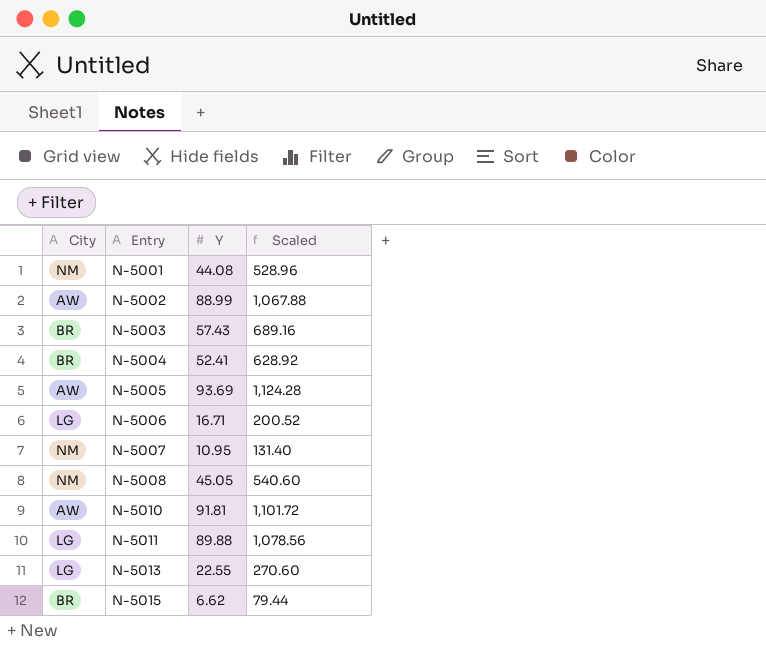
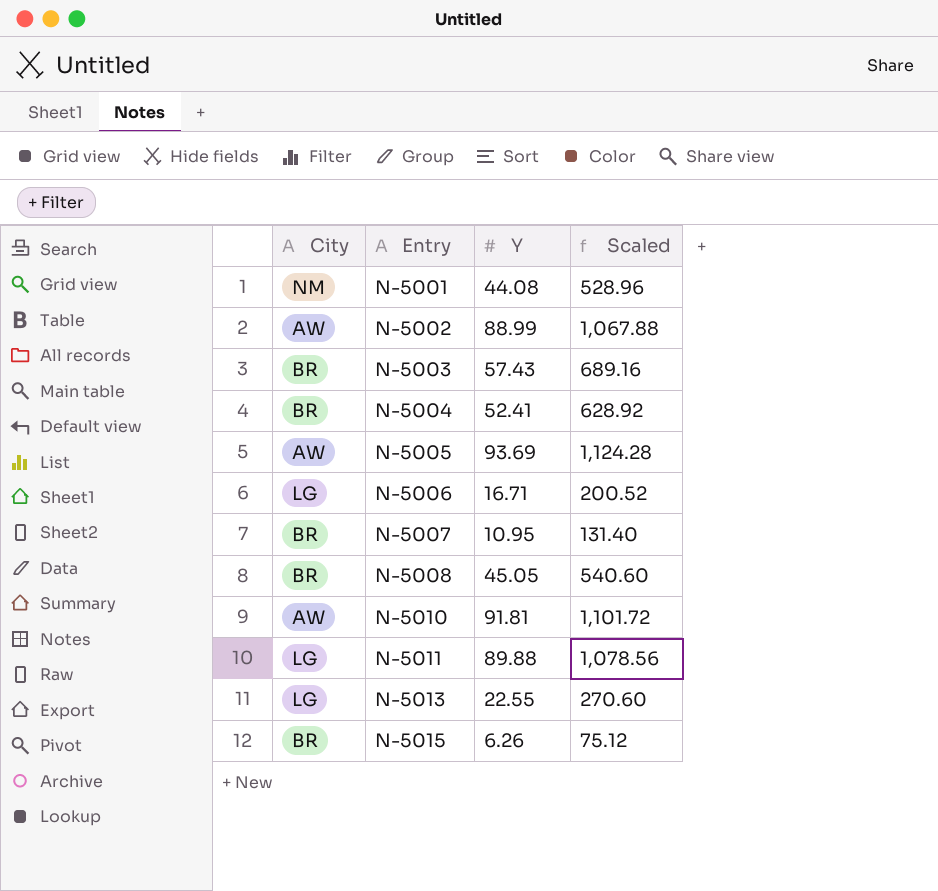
N-5007 | City: NM -> BR
N-5008 | City: NM -> BR
N-5015 | Y: 6.62 -> 6.26
N-5015 | Scaled: 79.44 -> 75.12

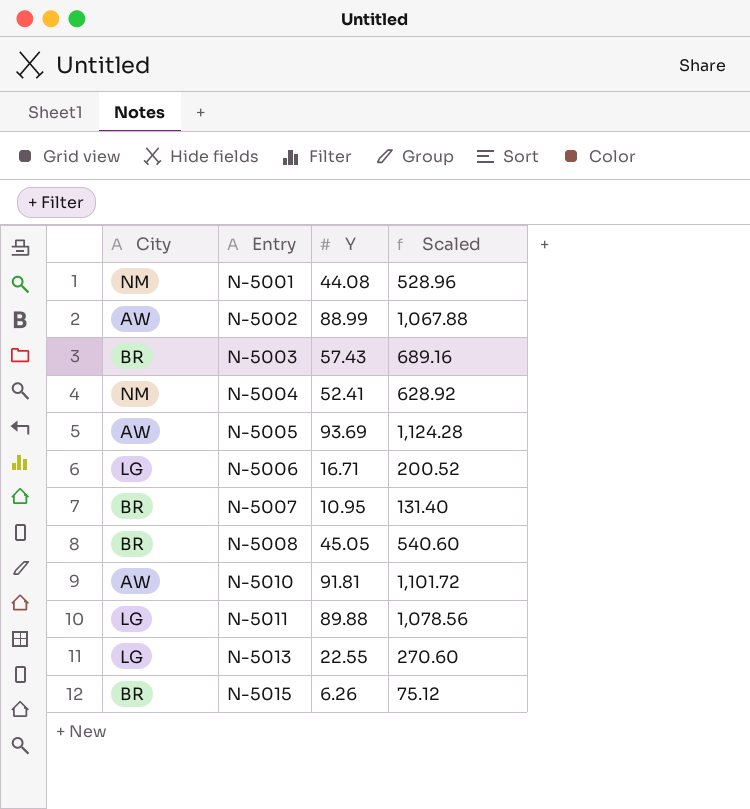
N-5004 | City: BR -> NM

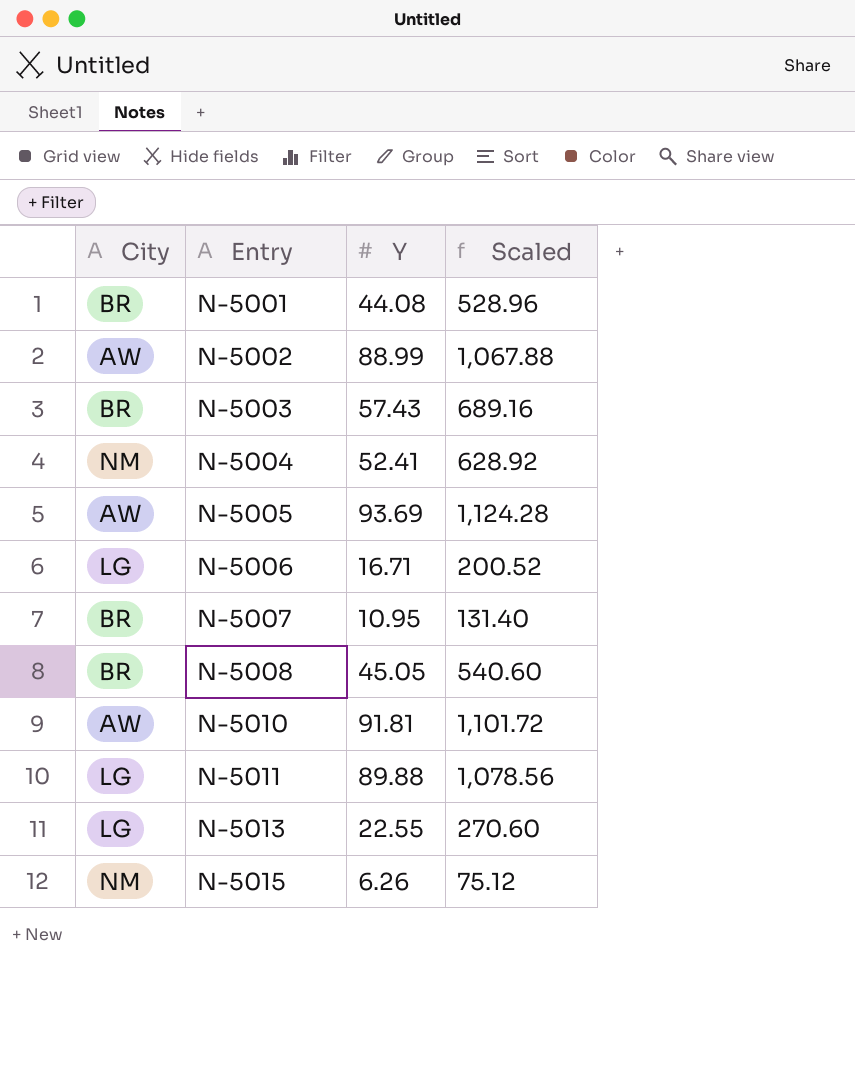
N-5001 | City: NM -> BR
N-5015 | City: BR -> NM

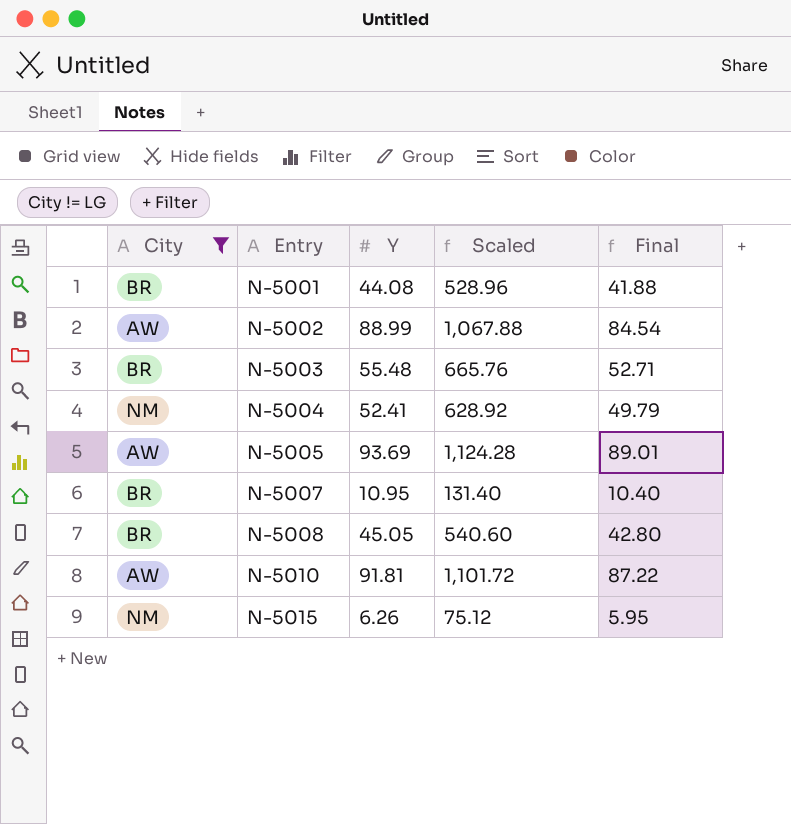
filter: none -> City != LG
column Final | formula: none -> [Y] * 0.95
N-5003 | Y: 57.43 -> 55.48
N-5003 | Scaled: 689.16 -> 665.76

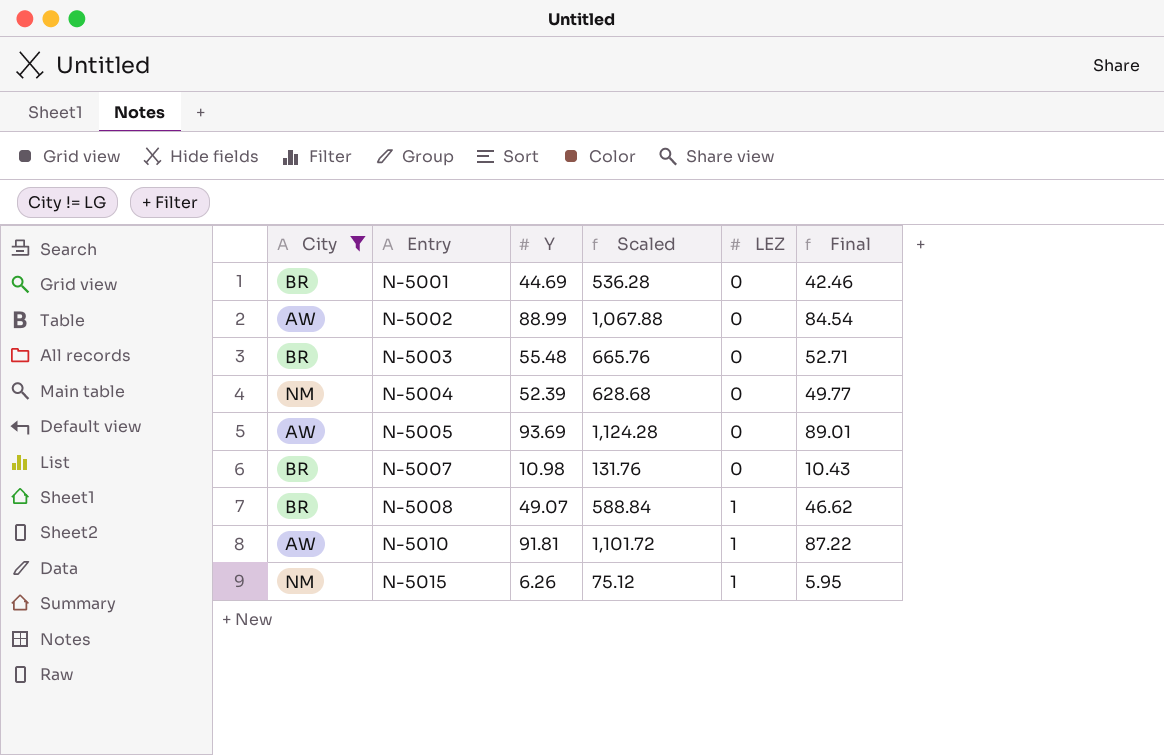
column LEZ | position: none -> 5
N-5001 | Y: 44.08 -> 44.69
N-5001 | Scaled: 528.96 -> 536.28
N-5001 | Final: 41.88 -> 42.46
N-5004 | Y: 52.41 -> 52.39
N-5004 | Scaled: 628.92 -> 628.68
N-5004 | Final: 49.79 -> 49.77
N-5007 | Y: 10.95 -> 10.98
N-5007 | Scaled: 131.40 -> 131.76
N-5007 | Final: 10.40 -> 10.43
N-5008 | Y: 45.05 -> 49.07
N-5008 | Scaled: 540.60 -> 588.84
N-5008 | Final: 42.80 -> 46.62

